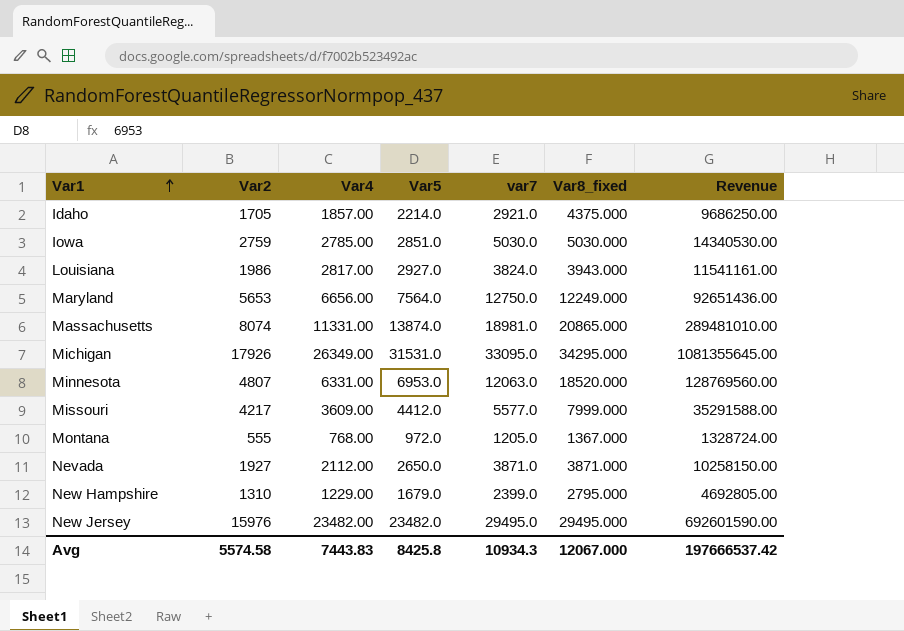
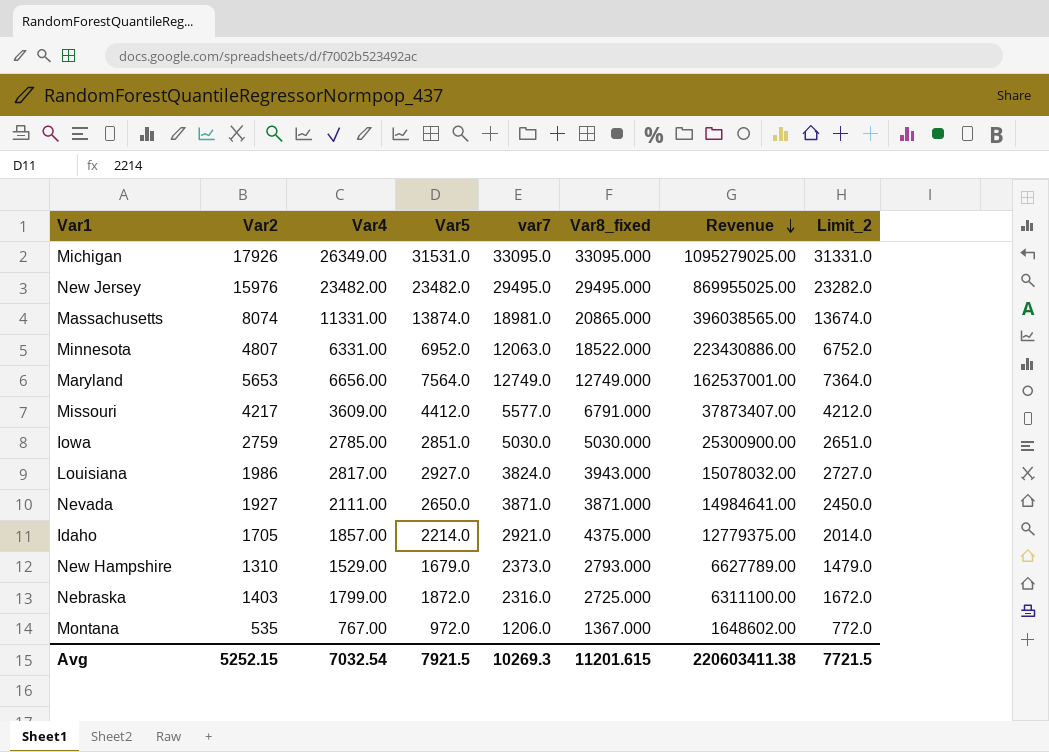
row order: Var1 ascending -> Revenue descending
column Revenue | formula: [Var5] * [Var8_fixed] -> [var7] * [Var8_fixed]
column Limit_2 | formula: none -> [Var5] - 200
Michigan | Var8_fixed: 34295.000 -> 33095.000
Minnesota | Var5: 6953.0 -> 6952.0
Minnesota | Var8_fixed: 18520.000 -> 18522.000
Maryland | var7: 12750.0 -> 12749.0
Maryland | Var8_fixed: 12249.000 -> 12749.000
Missouri | Var8_fixed: 7999.000 -> 6791.000
Nevada | Var4: 2112.00 -> 2111.00
New Hampshire | Var4: 1229.00 -> 1529.00
New Hampshire | var7: 2399.0 -> 2373.0
New Hampshire | Var8_fixed: 2795.000 -> 2793.000
row Nebraska: none -> 1403 | 1799.00 | 1872.0 | 2316.0 | 2725.000 | 6311100.00 | 1672.0
Montana | Var2: 555 -> 535
Montana | Var4: 768.00 -> 767.00
Montana | var7: 1205.0 -> 1206.0
Avg | Var2: 5574.58 -> 5252.15
Avg | Var4: 7443.83 -> 7032.54
Avg | Var5: 8425.8 -> 7921.5
Avg | var7: 10934.3 -> 10269.3
Avg | Var8_fixed: 12067.000 -> 11201.615
Avg | Revenue: 197666537.42 -> 220603411.38

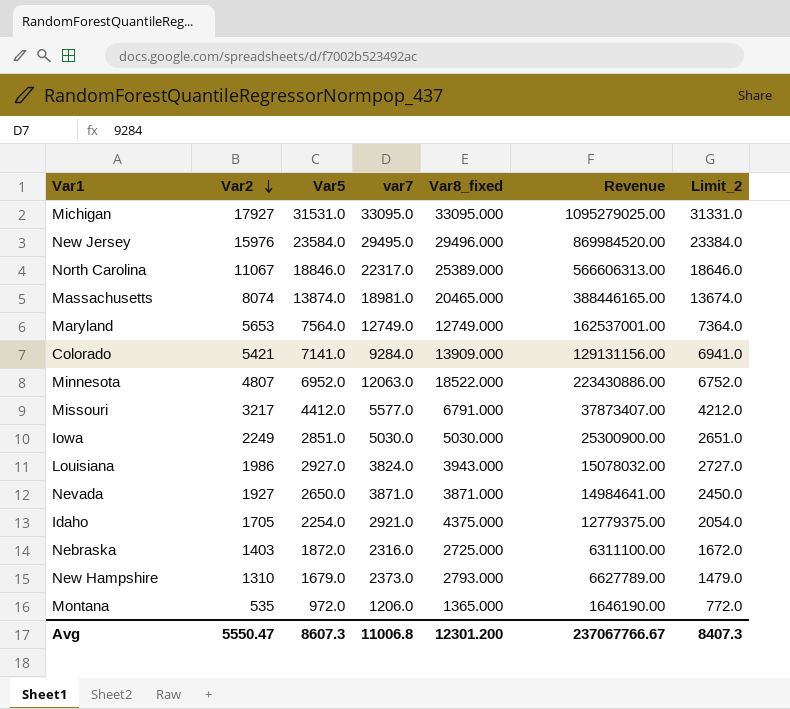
row order: Revenue descending -> Var2 descending
column Var4 | position: 3 -> none
Michigan | Var2: 17926 -> 17927
New Jersey | Var5: 23482.0 -> 23584.0
New Jersey | Var8_fixed: 29495.000 -> 29496.000
New Jersey | Revenue: 869955025.00 -> 869984520.00
New Jersey | Limit_2: 23282.0 -> 23384.0
row North Carolina: none -> 11067 | 18846.0 | 22317.0 | 25389.000 | 566606313.00 | 18646.0
Massachusetts | Var8_fixed: 20865.000 -> 20465.000
Massachusetts | Revenue: 396038565.00 -> 388446165.00
row Colorado: none -> 5421 | 7141.0 | 9284.0 | 13909.000 | 129131156.00 | 6941.0
Missouri | Var2: 4217 -> 3217
Iowa | Var2: 2759 -> 2249
Idaho | Var5: 2214.0 -> 2254.0
Idaho | Limit_2: 2014.0 -> 2054.0
Montana | Var8_fixed: 1367.000 -> 1365.000
Montana | Revenue: 1648602.00 -> 1646190.00
Avg | Var2: 5252.15 -> 5550.47
Avg | Var5: 7921.5 -> 8607.3
Avg | var7: 10269.3 -> 11006.8
Avg | Var8_fixed: 11201.615 -> 12301.200
Avg | Revenue: 220603411.38 -> 237067766.67
Avg | Limit_2: 7721.5 -> 8407.3

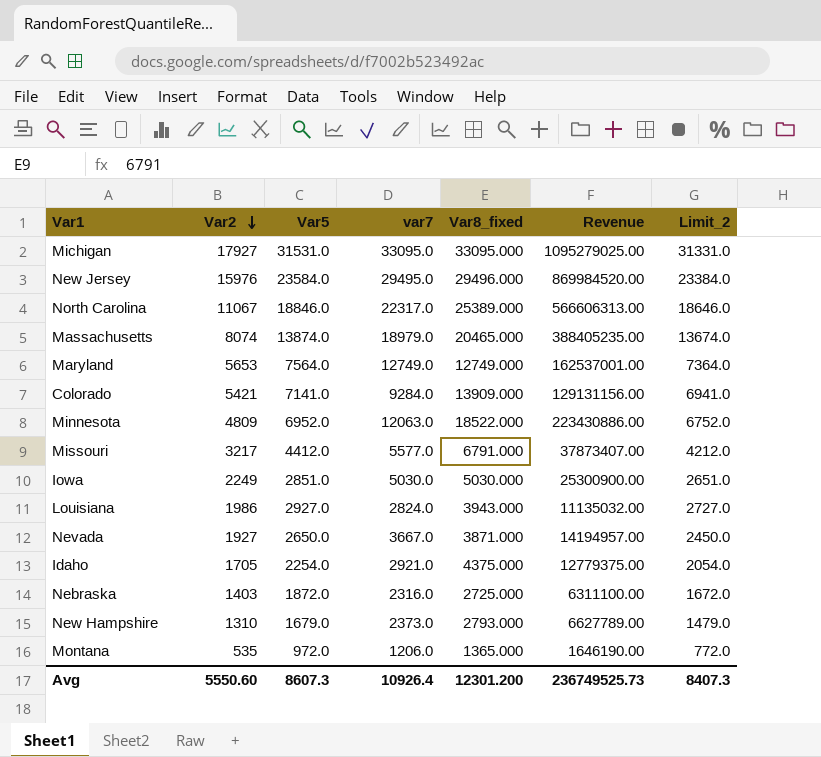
Massachusetts | var7: 18981.0 -> 18979.0
Massachusetts | Revenue: 388446165.00 -> 388405235.00
Minnesota | Var2: 4807 -> 4809
Louisiana | var7: 3824.0 -> 2824.0
Louisiana | Revenue: 15078032.00 -> 11135032.00
Nevada | var7: 3871.0 -> 3667.0
Nevada | Revenue: 14984641.00 -> 14194957.00
Avg | Var2: 5550.47 -> 5550.60
Avg | var7: 11006.8 -> 10926.4
Avg | Revenue: 237067766.67 -> 236749525.73

